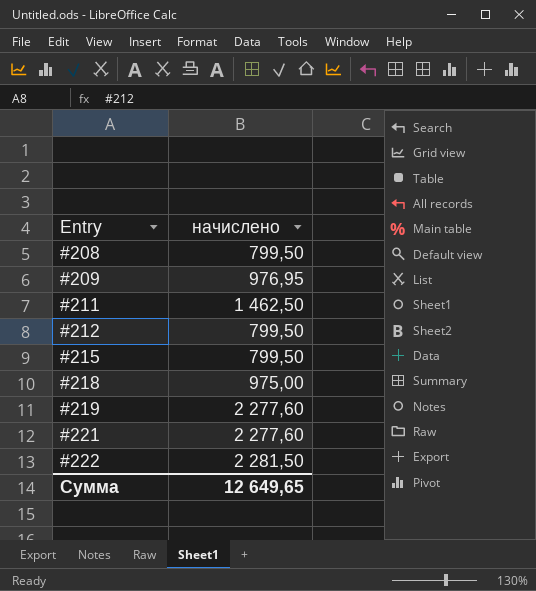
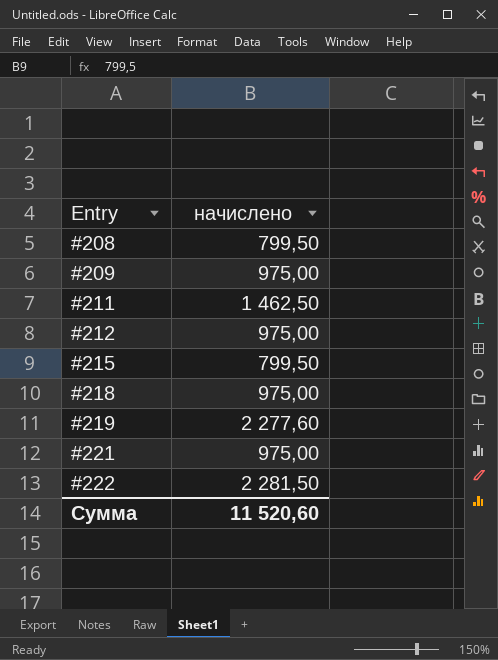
#209 | начислено: 976,95 -> 975,00
#212 | начислено: 799,50 -> 975,00
#221 | начислено: 2 277,60 -> 975,00
Сумма | начислено: 12 649,65 -> 11 520,60

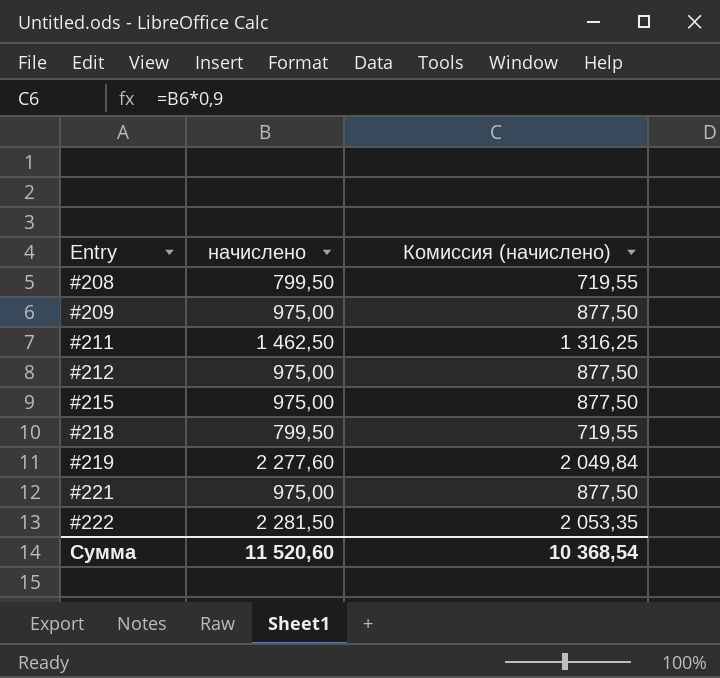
column Комиссия (начислено) | formula: none -> [начислено] * 0,9
#215 | начислено: 799,50 -> 975,00
#218 | начислено: 975,00 -> 799,50

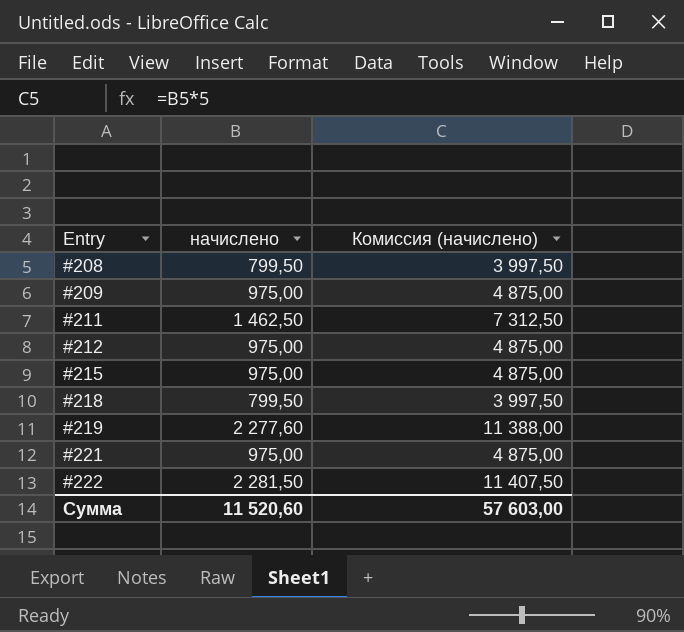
column Комиссия (начислено) | formula: [начислено] * 0,9 -> [начислено] * 5
Сумма | Комиссия (начислено): 10 368,54 -> 57 603,00

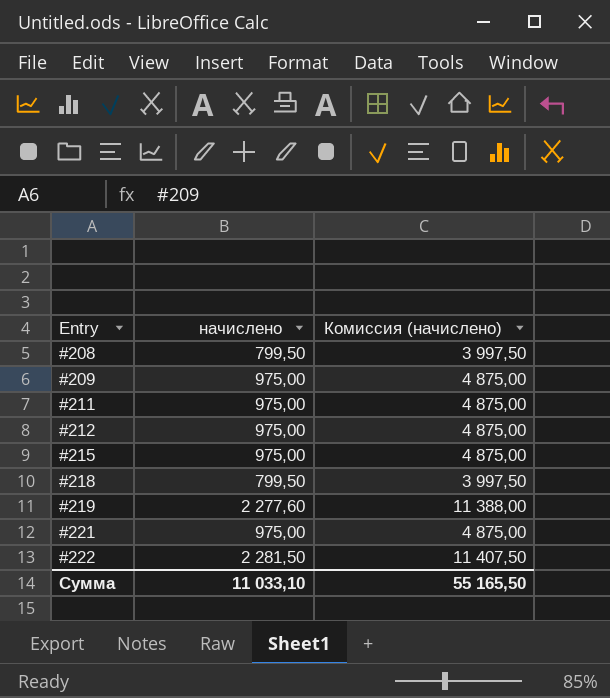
#211 | начислено: 1 462,50 -> 975,00
#211 | Комиссия (начислено): 7 312,50 -> 4 875,00
Сумма | начислено: 11 520,60 -> 11 033,10
Сумма | Комиссия (начислено): 57 603,00 -> 55 165,50

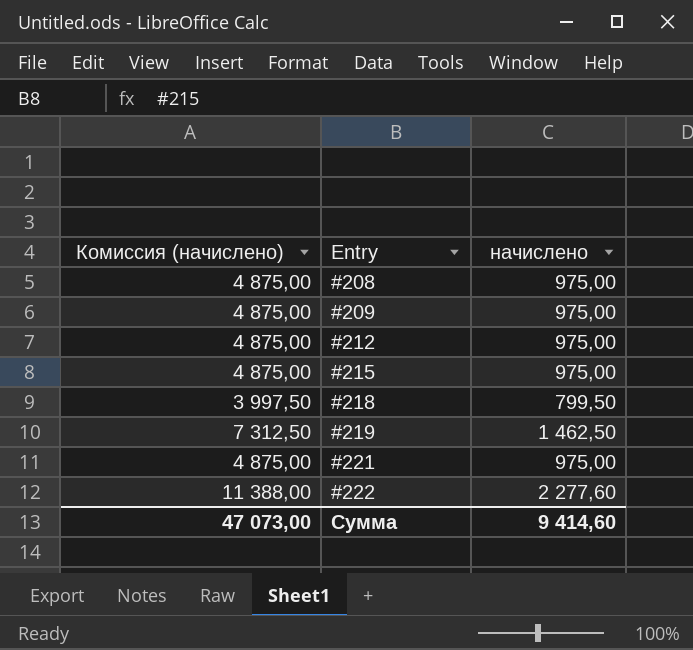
column Комиссия (начислено) | position: 3 -> 1
row #211: 975,00 | 4 875,00 -> none
#208 | Комиссия (начислено): 3 997,50 -> 4 875,00
#208 | начислено: 799,50 -> 975,00
#219 | Комиссия (начислено): 11 388,00 -> 7 312,50
#219 | начислено: 2 277,60 -> 1 462,50
#222 | Комиссия (начислено): 11 407,50 -> 11 388,00
#222 | начислено: 2 281,50 -> 2 277,60
Сумма | Комиссия (начислено): 55 165,50 -> 47 073,00
Сумма | начислено: 11 033,10 -> 9 414,60

